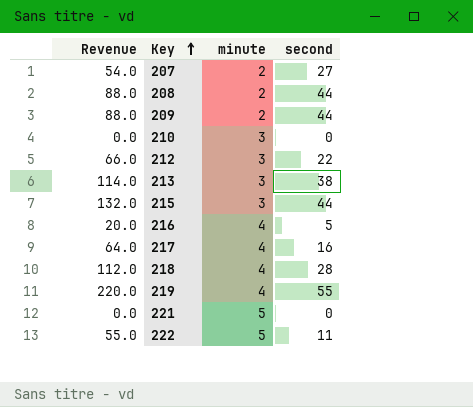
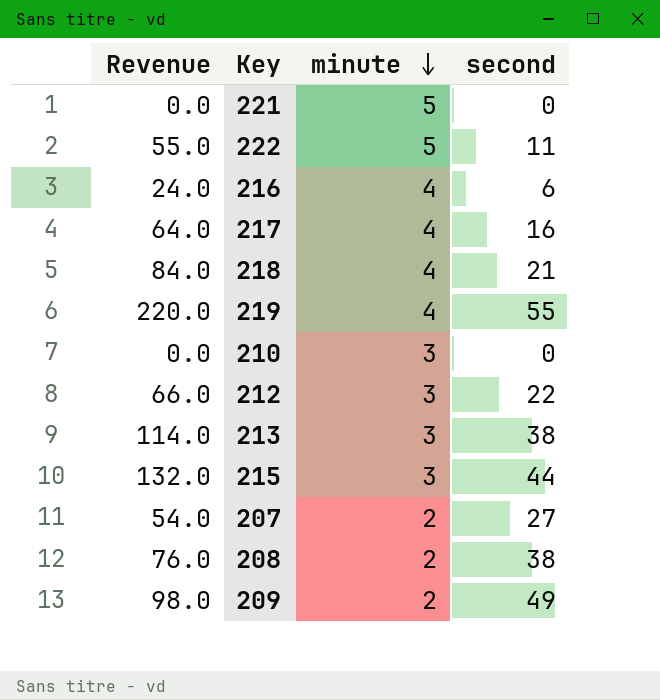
row order: Key ascending -> minute descending
216 | Revenue: 20.0 -> 24.0
216 | second: 5 -> 6
218 | Revenue: 112.0 -> 84.0
218 | second: 28 -> 21
208 | Revenue: 88.0 -> 76.0
208 | second: 44 -> 38
209 | Revenue: 88.0 -> 98.0
209 | second: 44 -> 49

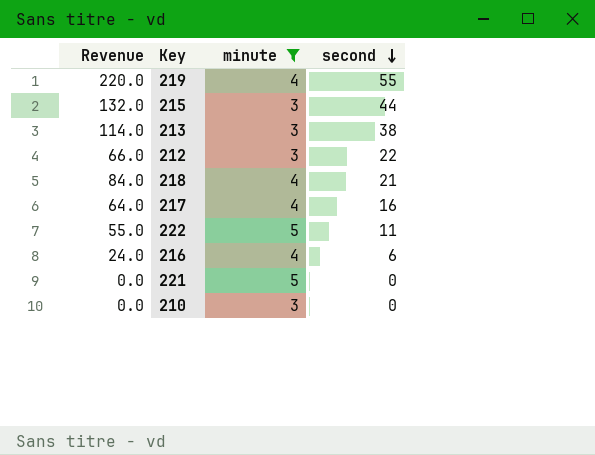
filter: none -> minute != 2
row order: minute descending -> second descending

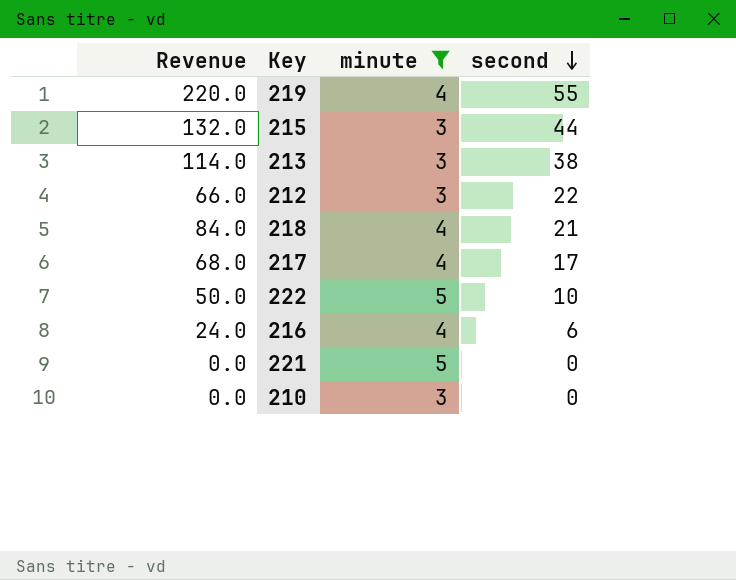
217 | Revenue: 64.0 -> 68.0
217 | second: 16 -> 17
222 | Revenue: 55.0 -> 50.0
222 | second: 11 -> 10

